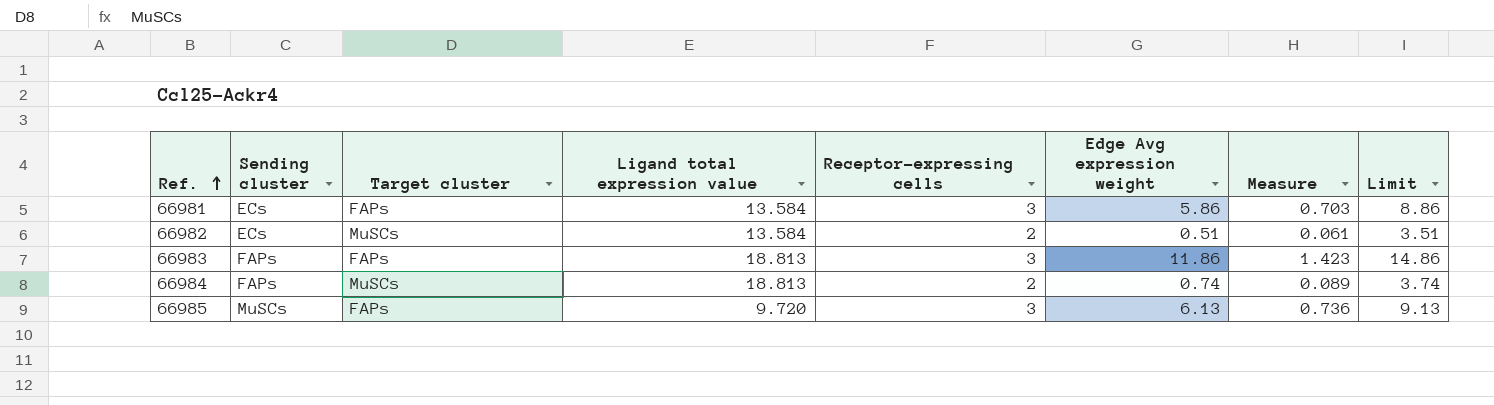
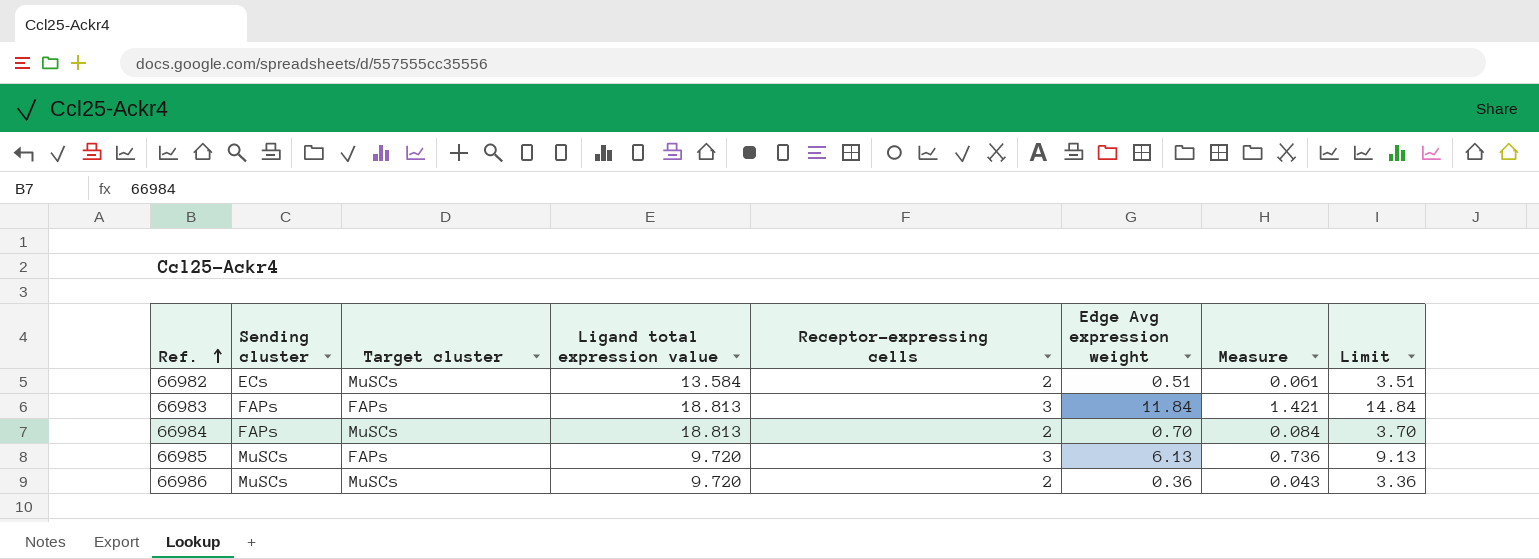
row 66981: ECs | FAPs | 13.584 | 3 | 5.86 | 0.703 | 8.86 -> none
66983 | Edge Avg expression weight: 11.86 -> 11.84
66983 | Measure: 1.423 -> 1.421
66983 | Limit: 14.86 -> 14.84
66984 | Edge Avg expression weight: 0.74 -> 0.70
66984 | Measure: 0.089 -> 0.084
66984 | Limit: 3.74 -> 3.70
row 66986: none -> MuSCs | MuSCs | 9.720 | 2 | 0.36 | 0.043 | 3.36

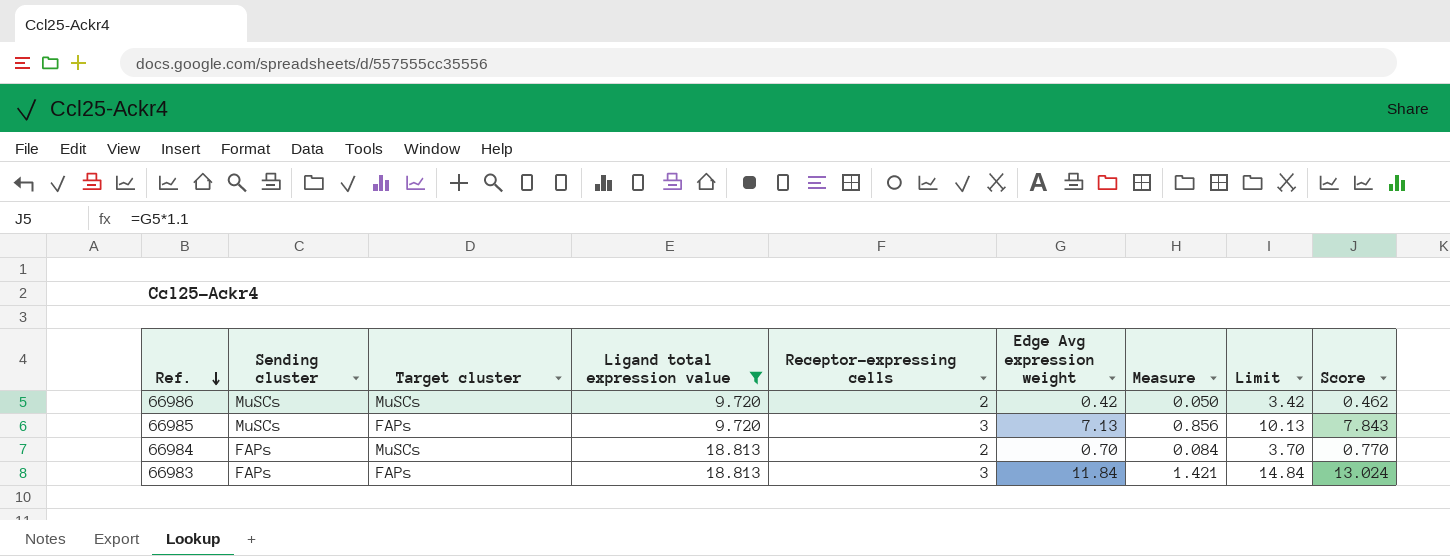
filter: none -> Ligand total expression value != 13.584
row order: Ref. ascending -> Ref. descending
column Score | formula: none -> [Edge Avg expression weight] * 1.1
66986 | Edge Avg expression weight: 0.36 -> 0.42
66986 | Measure: 0.043 -> 0.050
66986 | Limit: 3.36 -> 3.42
66985 | Edge Avg expression weight: 6.13 -> 7.13
66985 | Measure: 0.736 -> 0.856
66985 | Limit: 9.13 -> 10.13

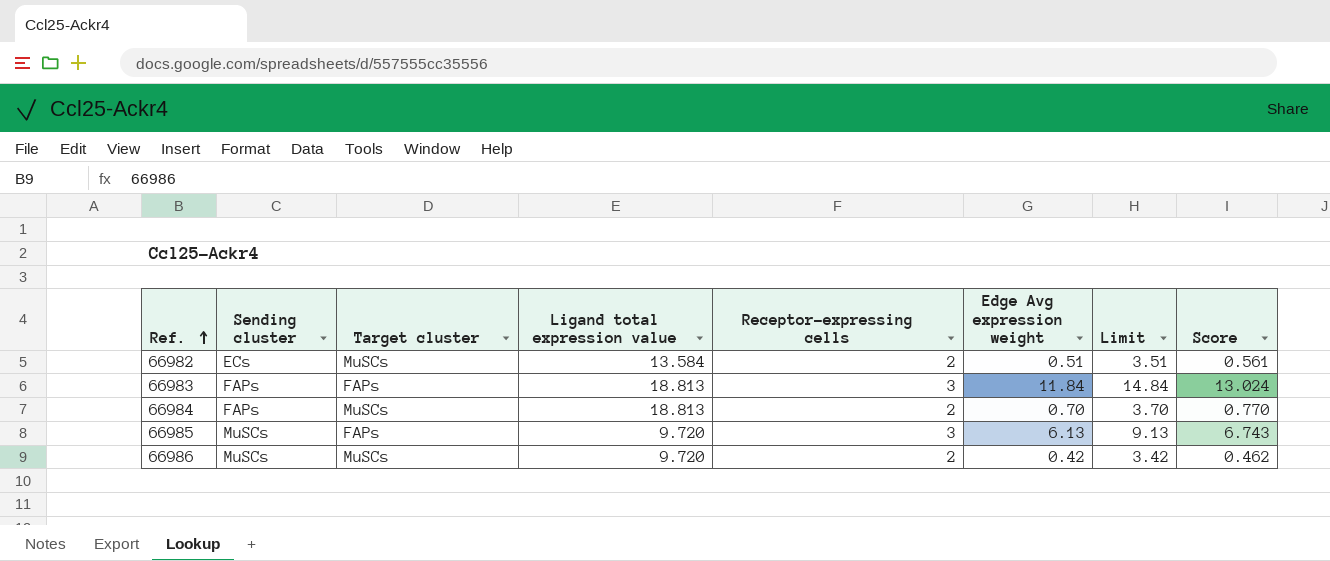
filter: Ligand total expression value != 13.584 -> none
row order: Ref. descending -> Ref. ascending
column Measure | formula: [Edge Avg expression weight] * 0.12 -> none
66985 | Edge Avg expression weight: 7.13 -> 6.13
66985 | Limit: 10.13 -> 9.13
66985 | Score: 7.843 -> 6.743

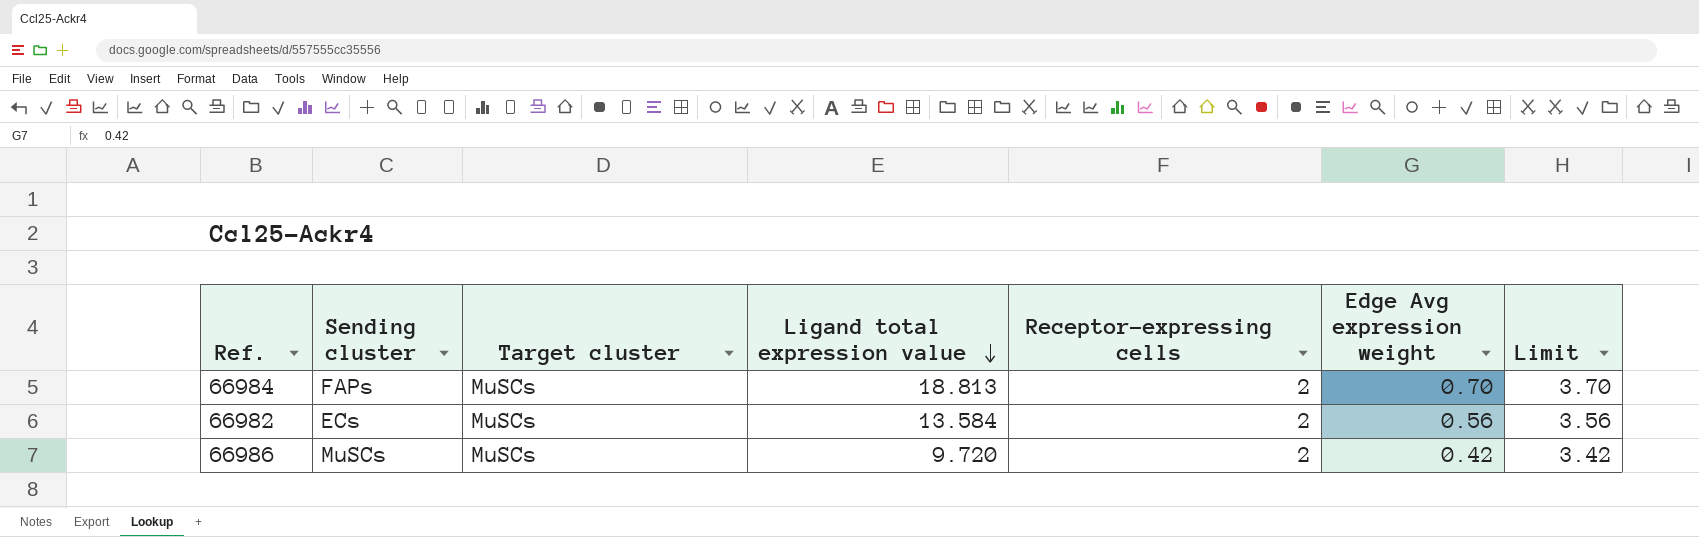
row order: Ref. ascending -> Ligand total expression value descending
column Score | formula: [Edge Avg expression weight] * 1.1 -> none
row 66983: FAPs | FAPs | 18.813 | 3 | 11.84 | 14.84 | 13.024 -> none
row 66985: MuSCs | FAPs | 9.720 | 3 | 6.13 | 9.13 | 6.743 -> none
66982 | Edge Avg expression weight: 0.51 -> 0.56
66982 | Limit: 3.51 -> 3.56

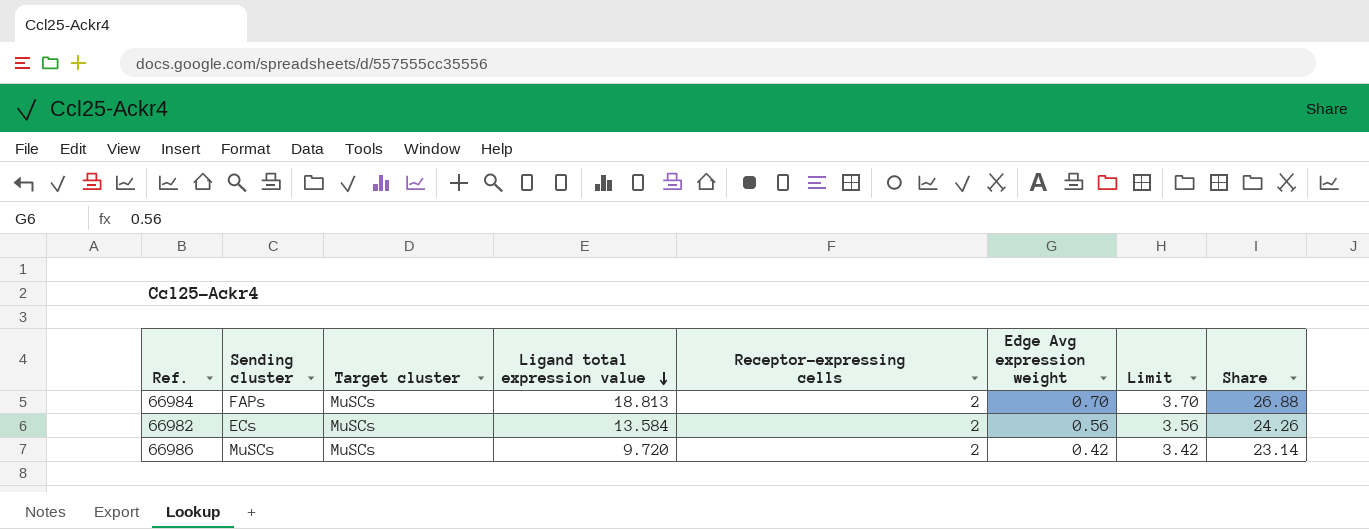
column Share | formula: none -> [Ligand total expression value] / [Edge Avg expression weight]

